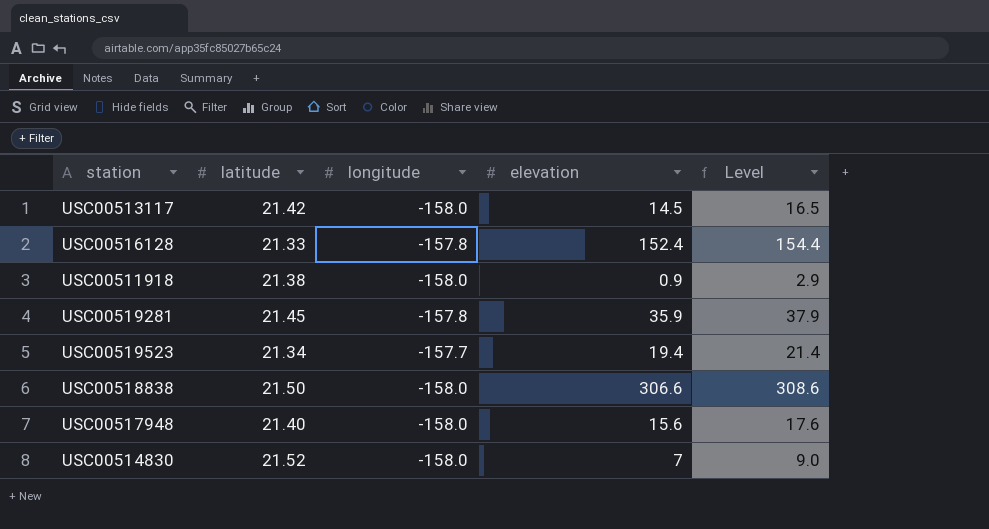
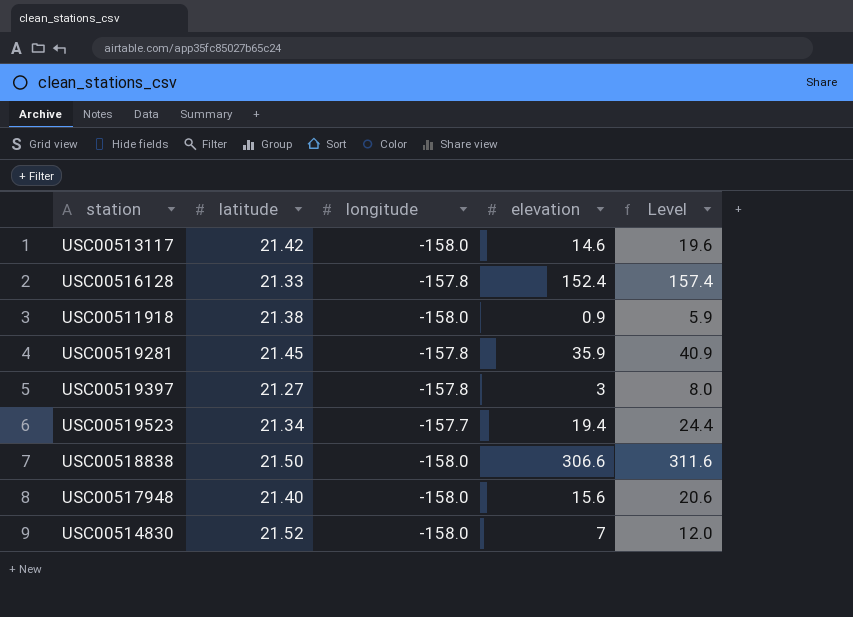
column Level | formula: [elevation] + 2 -> [elevation] + 5
USC00513117 | elevation: 14.5 -> 14.6
row USC00519397: none -> 21.27 | -157.8 | 3 | 8.0

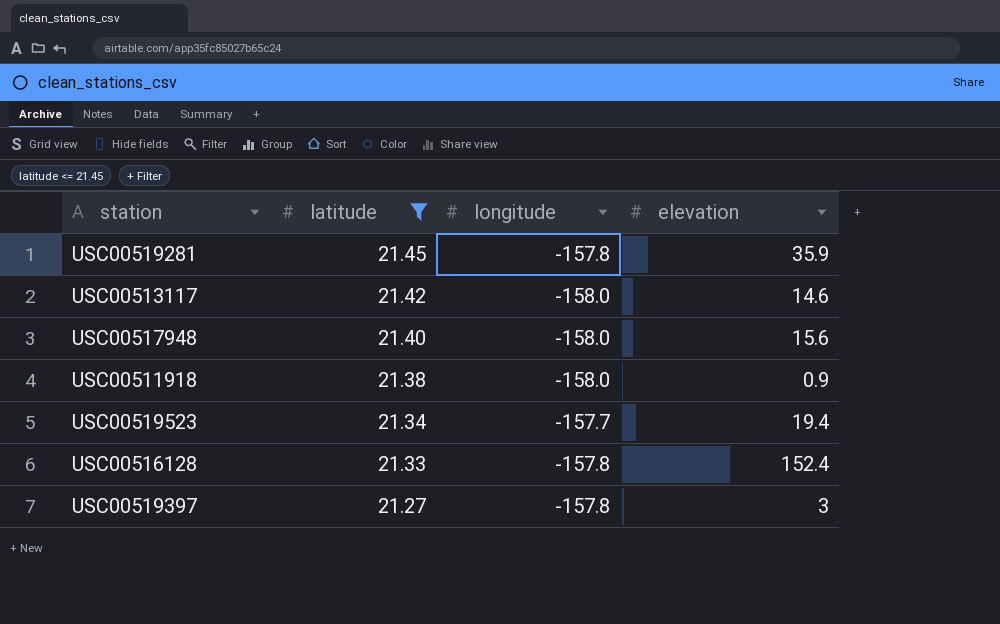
filter: none -> latitude <= 21.45
row order: none -> latitude descending
column Level | formula: [elevation] + 5 -> none

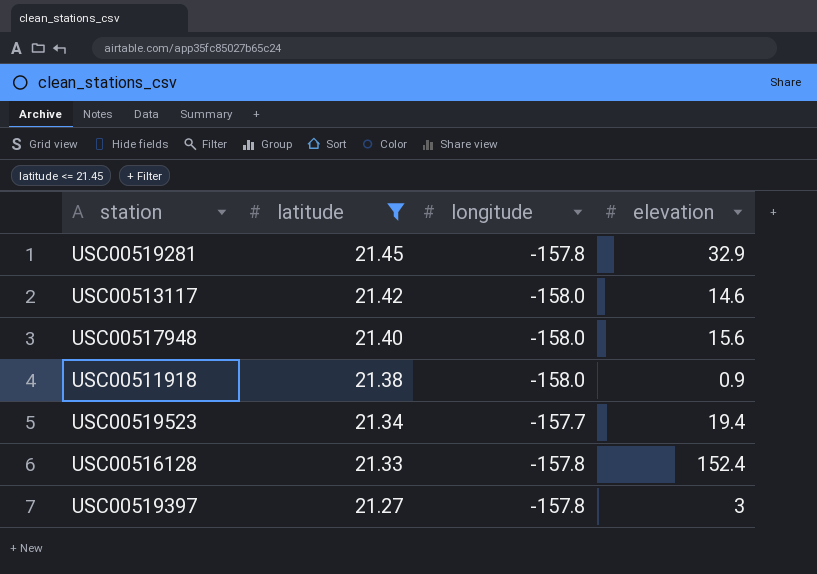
USC00519281 | elevation: 35.9 -> 32.9

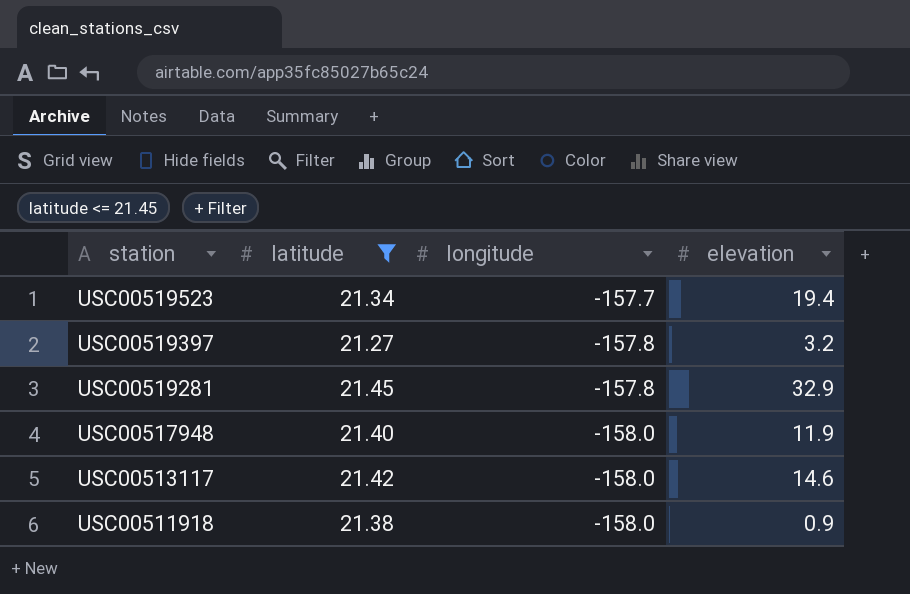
row order: latitude descending -> station descending
row USC00516128: 21.33 | -157.8 | 152.4 -> none
USC00519397 | elevation: 3 -> 3.2
USC00517948 | elevation: 15.6 -> 11.9

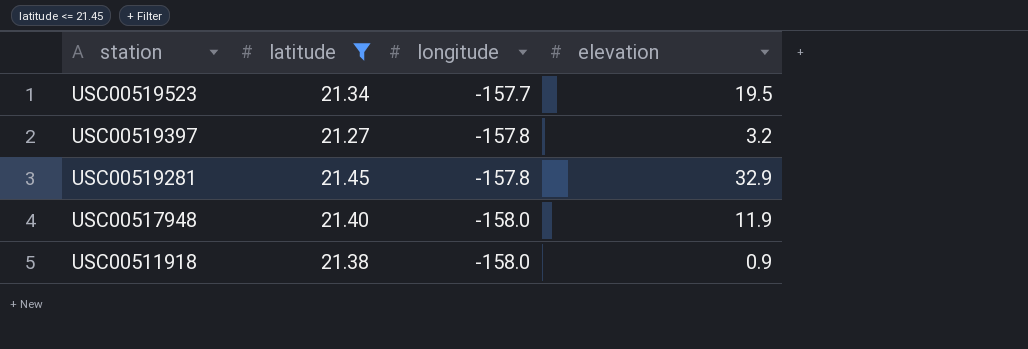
row USC00513117: 21.42 | -158.0 | 14.6 -> none
USC00519523 | elevation: 19.4 -> 19.5

